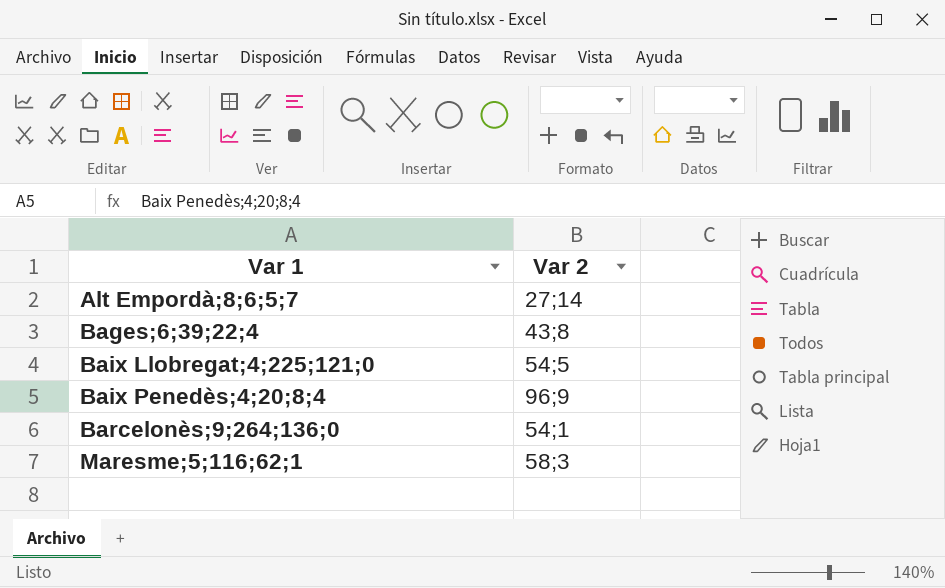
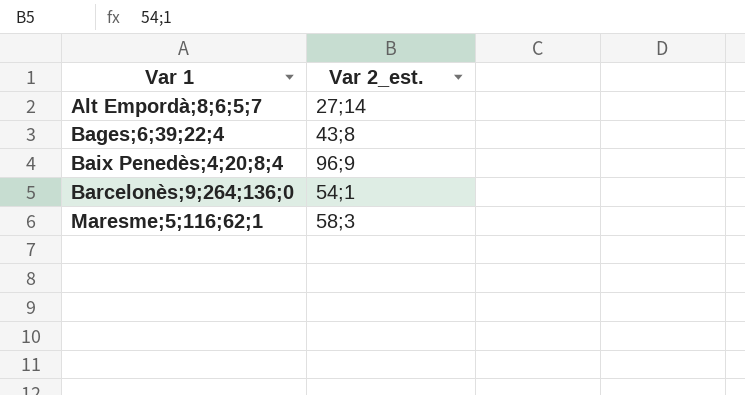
column name: Var 2 -> Var 2_est.
row Baix Llobregat;4;225;121;0: 54;5 -> none

